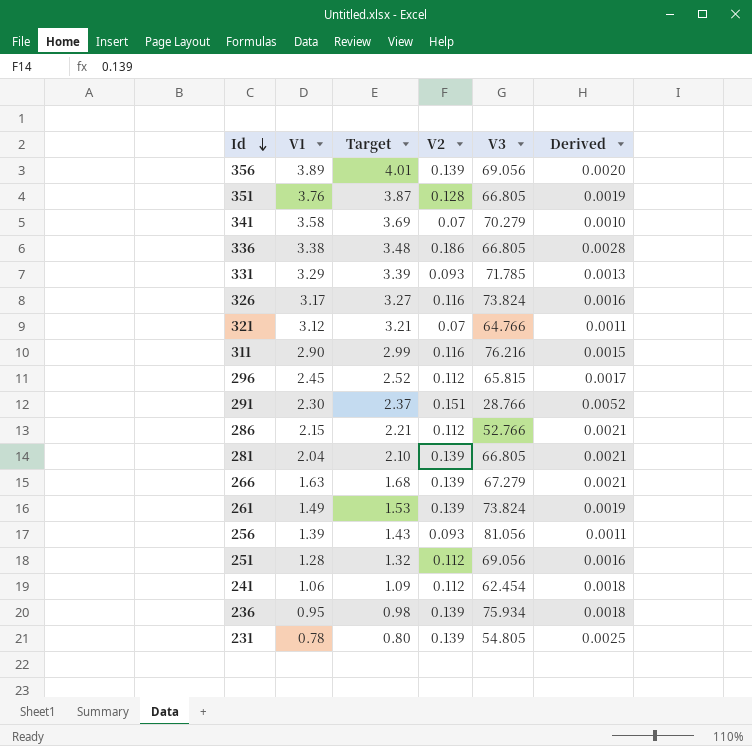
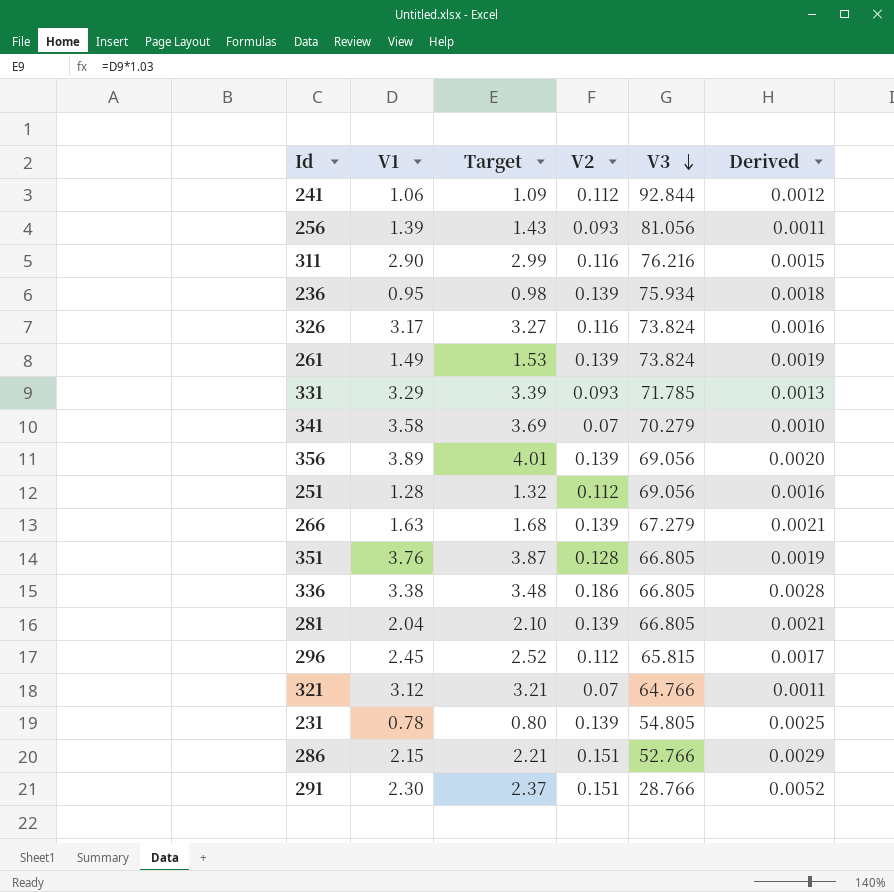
row order: Id descending -> V3 descending
241 | V3: 62.454 -> 92.844
241 | Derived: 0.0018 -> 0.0012
286 | V2: 0.112 -> 0.151
286 | Derived: 0.0021 -> 0.0029

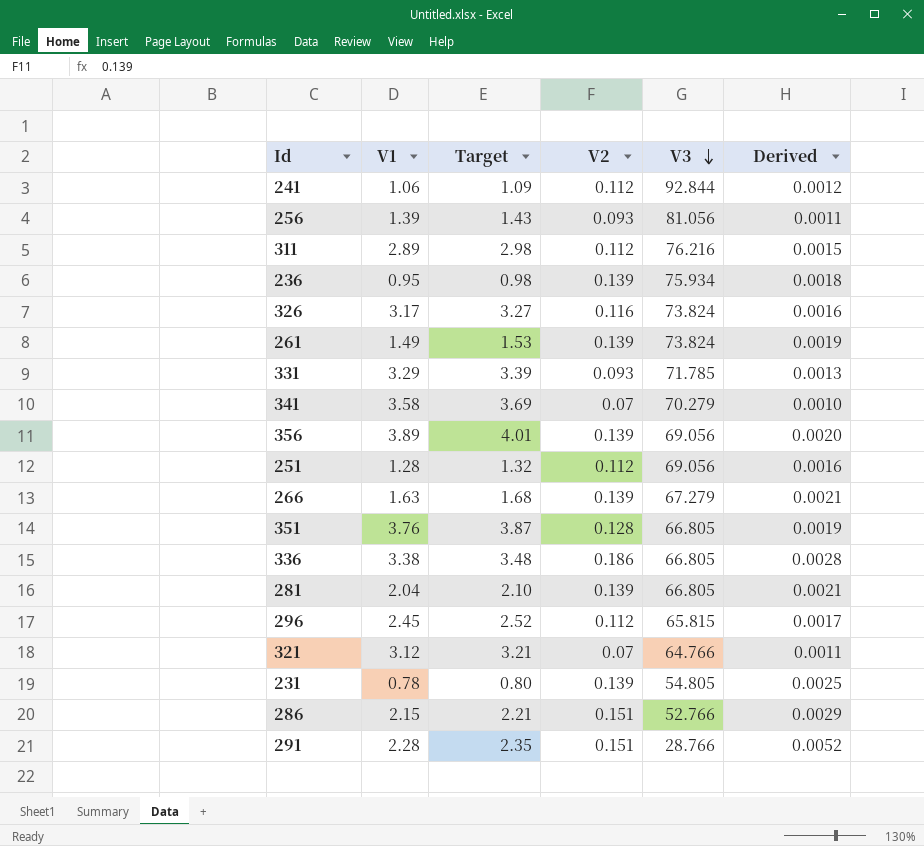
311 | V1: 2.90 -> 2.89
311 | Target: 2.99 -> 2.98
311 | V2: 0.116 -> 0.112
291 | V1: 2.30 -> 2.28
291 | Target: 2.37 -> 2.35

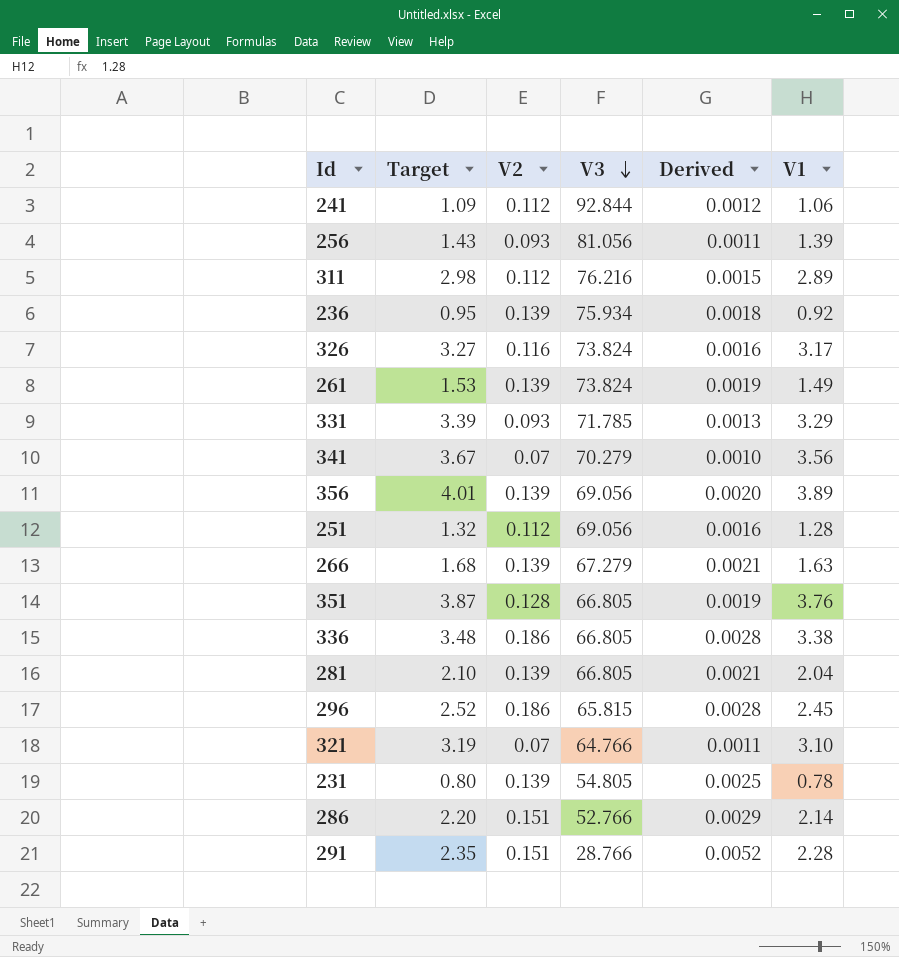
column V1 | position: 2 -> 6
236 | Target: 0.98 -> 0.95
236 | V1: 0.95 -> 0.92
341 | Target: 3.69 -> 3.67
341 | V1: 3.58 -> 3.56
296 | V2: 0.112 -> 0.186
296 | Derived: 0.0017 -> 0.0028
321 | Target: 3.21 -> 3.19
321 | V1: 3.12 -> 3.10
286 | Target: 2.21 -> 2.20
286 | V1: 2.15 -> 2.14

